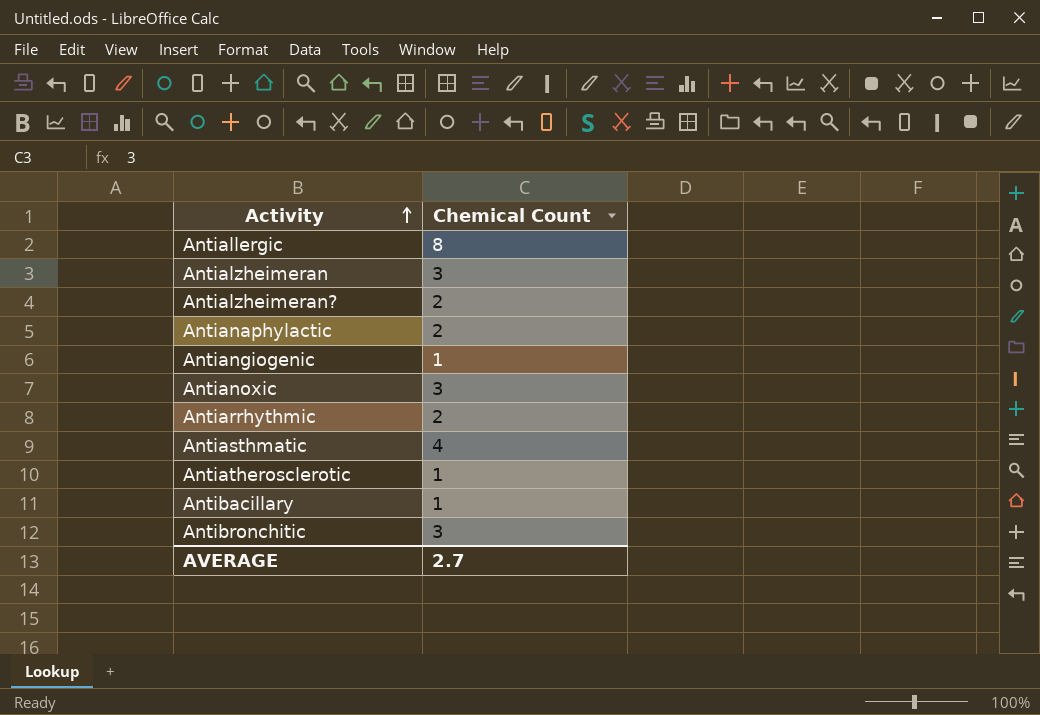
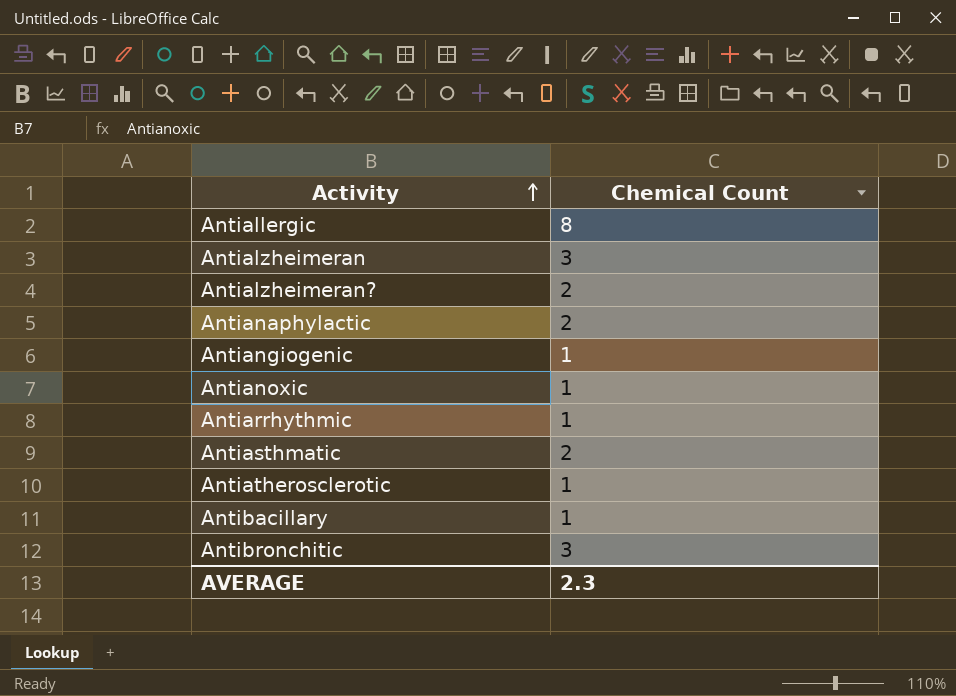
Antianoxic | Chemical Count: 3 -> 1
Antiarrhythmic | Chemical Count: 2 -> 1
Antiasthmatic | Chemical Count: 4 -> 2
AVERAGE | Chemical Count: 2.7 -> 2.3

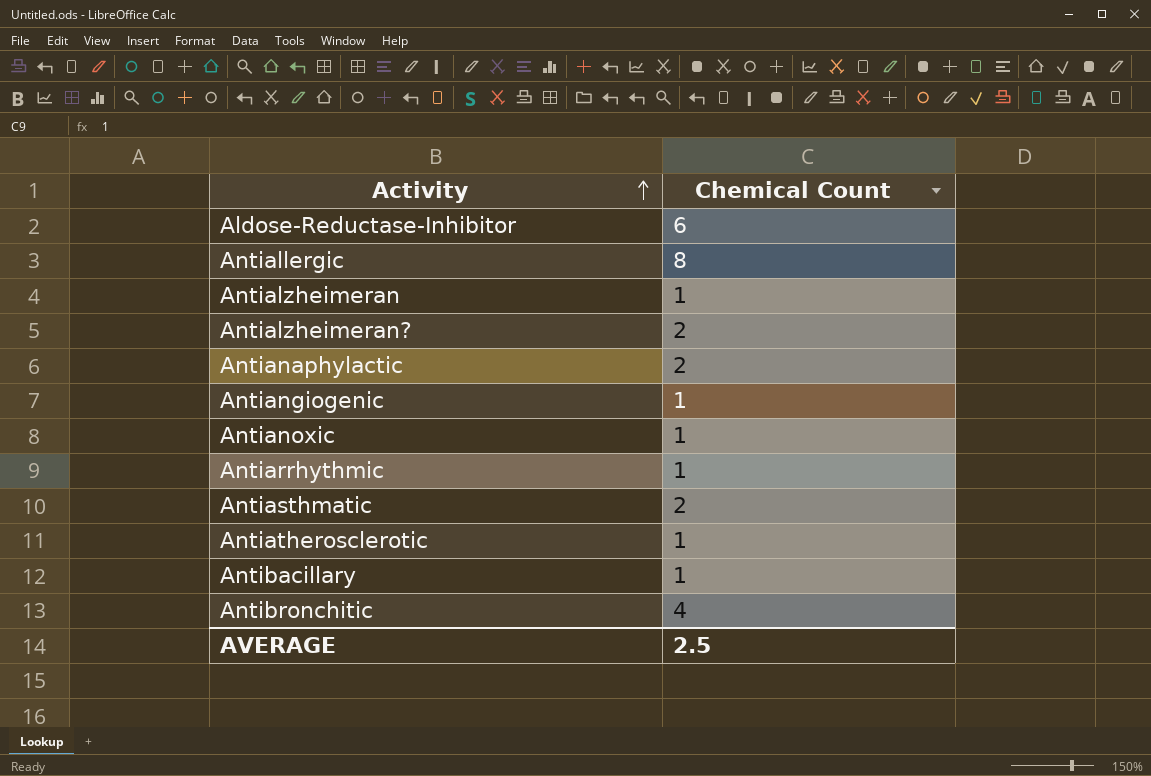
row Aldose-Reductase-Inhibitor: none -> 6
Antialzheimeran | Chemical Count: 3 -> 1
Antibronchitic | Chemical Count: 3 -> 4
AVERAGE | Chemical Count: 2.3 -> 2.5

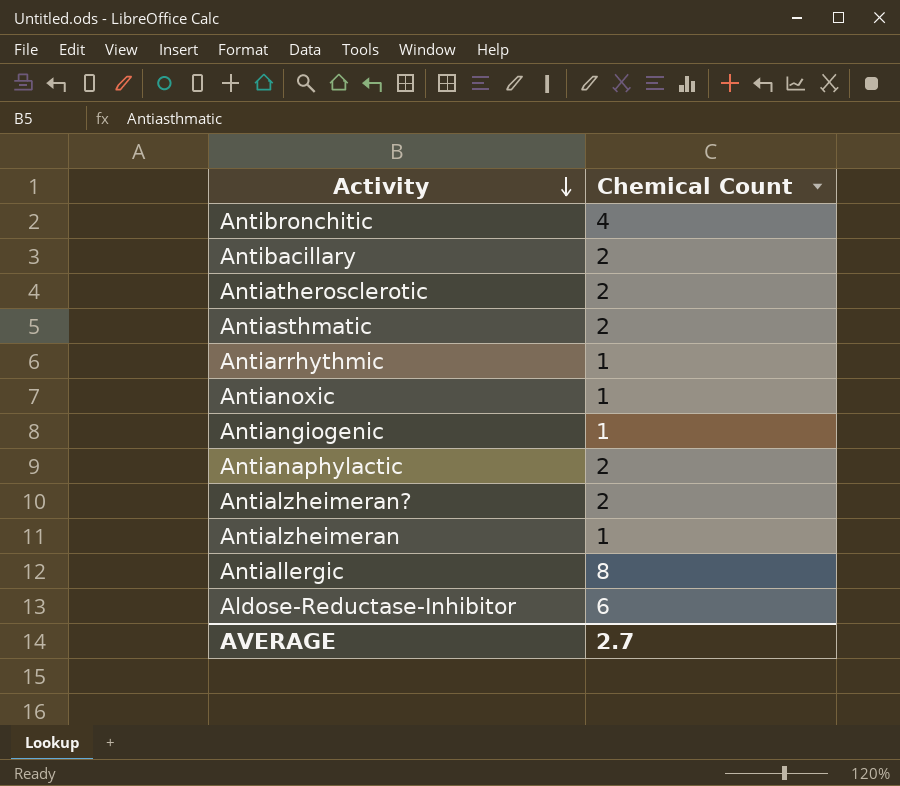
row order: Activity ascending -> Activity descending
Antibacillary | Chemical Count: 1 -> 2
Antiatherosclerotic | Chemical Count: 1 -> 2
AVERAGE | Chemical Count: 2.5 -> 2.7

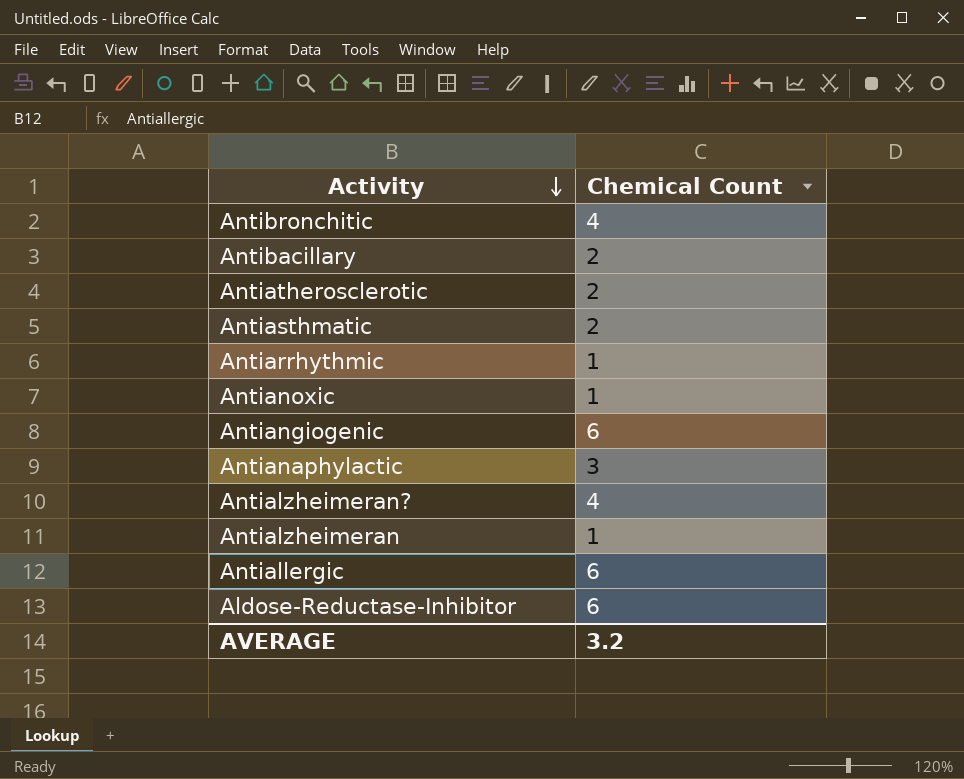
Antiangiogenic | Chemical Count: 1 -> 6
Antianaphylactic | Chemical Count: 2 -> 3
Antialzheimeran? | Chemical Count: 2 -> 4
Antiallergic | Chemical Count: 8 -> 6
AVERAGE | Chemical Count: 2.7 -> 3.2

